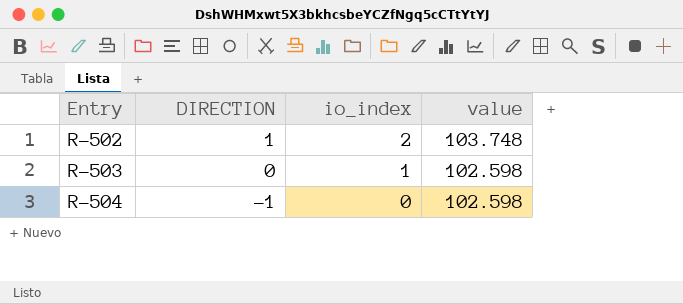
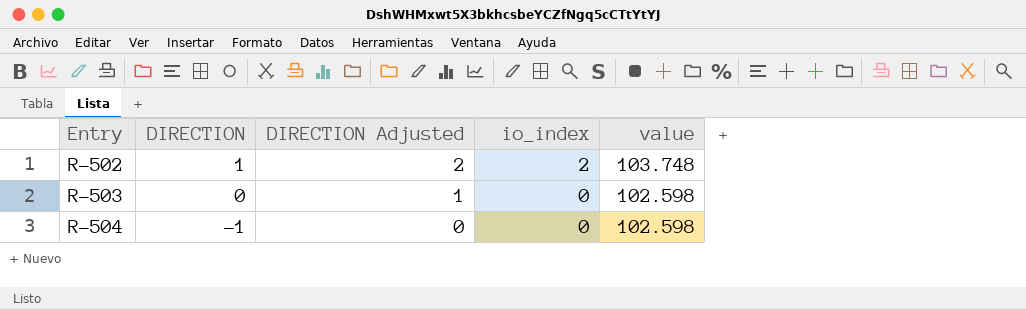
column DIRECTION Adjusted | formula: none -> [DIRECTION] + 1
R-503 | io_index: 1 -> 0

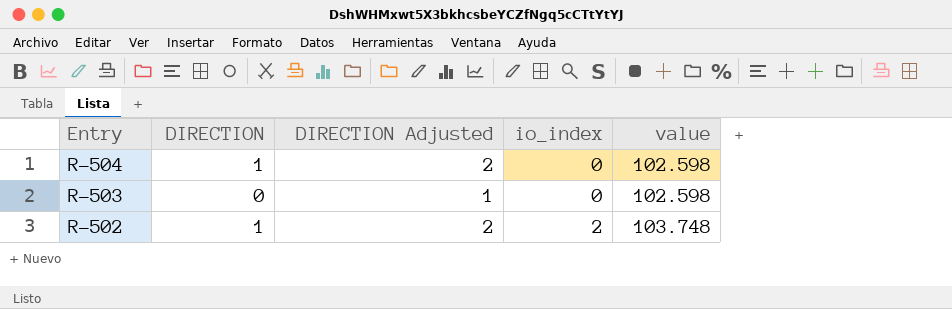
row order: Entry ascending -> Entry descending
R-504 | DIRECTION: -1 -> 1
R-504 | DIRECTION Adjusted: 0 -> 2

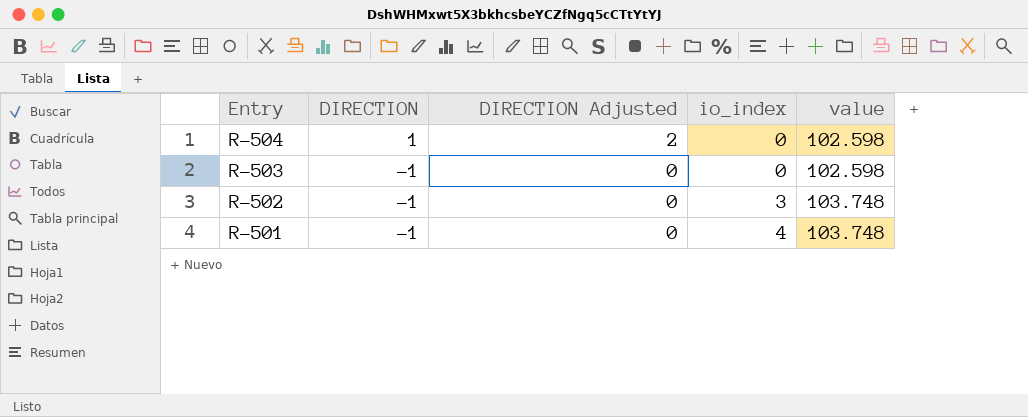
R-503 | DIRECTION: 0 -> -1
R-503 | DIRECTION Adjusted: 1 -> 0
R-502 | DIRECTION: 1 -> -1
R-502 | DIRECTION Adjusted: 2 -> 0
R-502 | io_index: 2 -> 3
row R-501: none -> -1 | 0 | 4 | 103.748

